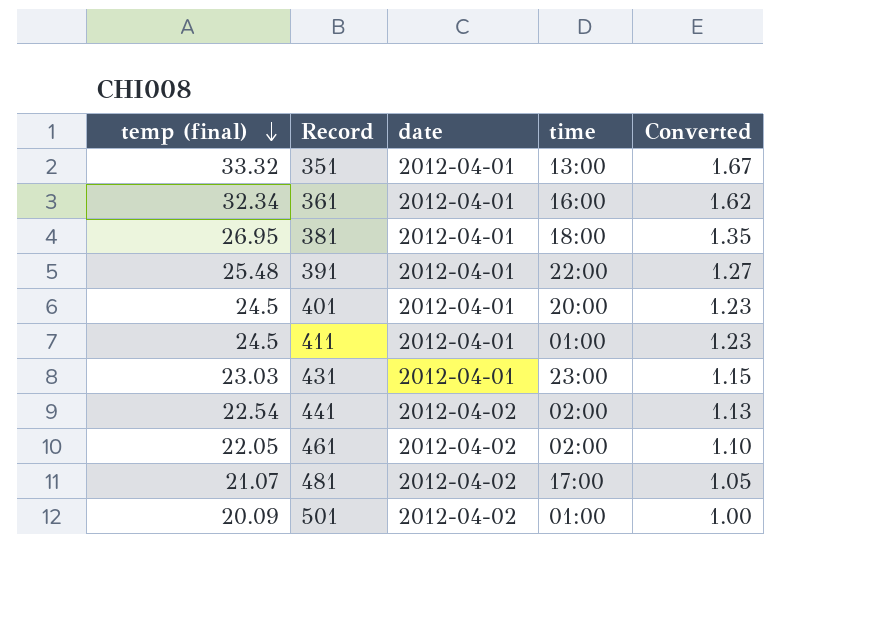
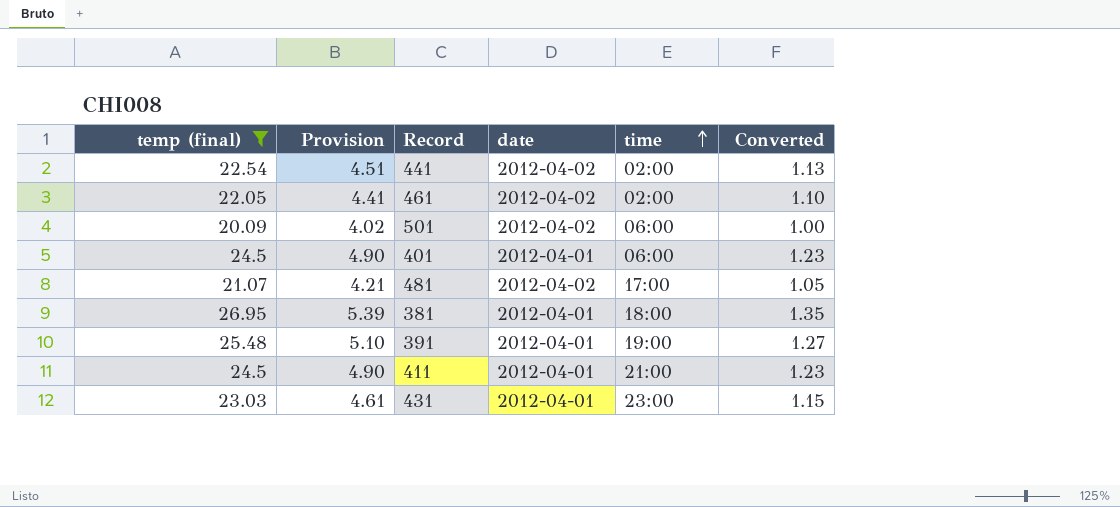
filter: none -> temp (final) <= 26.95
row order: temp (final) descending -> time ascending
column Provision | formula: none -> [temp (final)] * 0.2
501 | time: 01:00 -> 06:00
401 | time: 20:00 -> 06:00
391 | time: 22:00 -> 19:00
411 | time: 01:00 -> 21:00

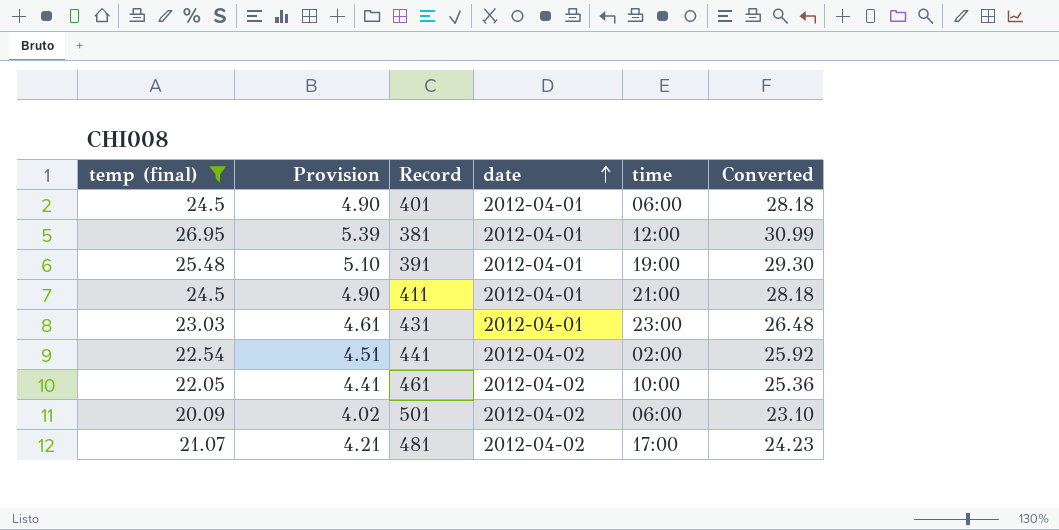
row order: time ascending -> date ascending
column Converted | formula: [temp (final)] * 0.05 -> [temp (final)] * 1.15
381 | time: 18:00 -> 12:00
461 | time: 02:00 -> 10:00

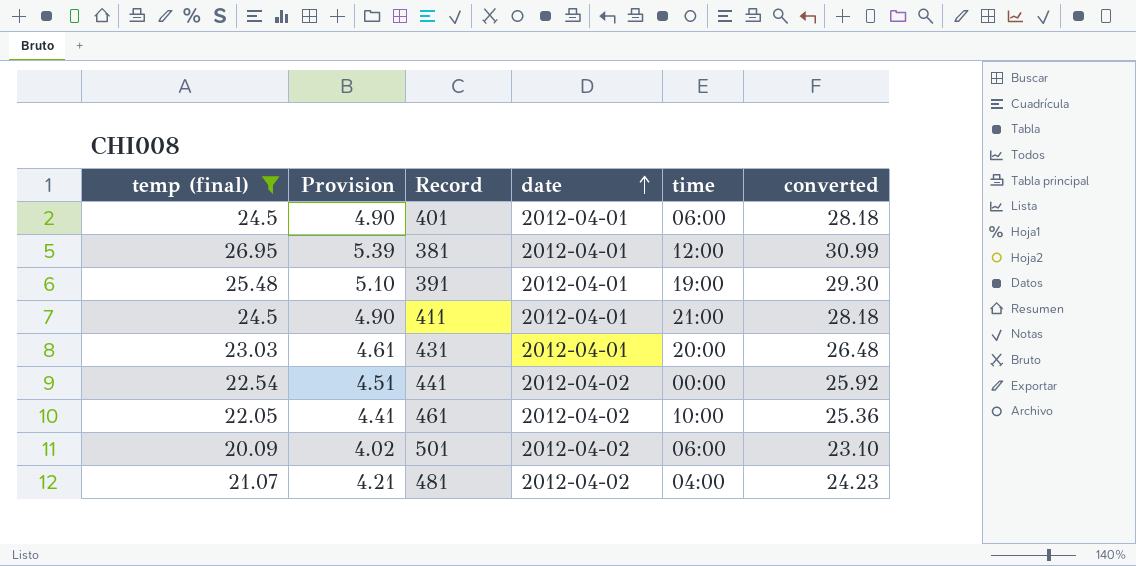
column name: Converted -> converted
431 | time: 23:00 -> 20:00
441 | time: 02:00 -> 00:00
481 | time: 17:00 -> 04:00

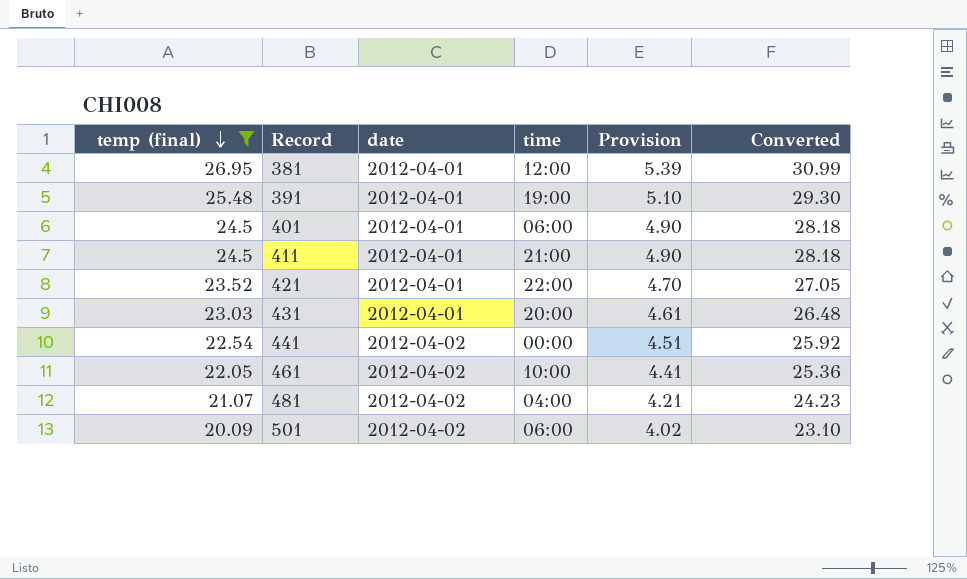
row order: date ascending -> temp (final) descending
column Provision | position: 2 -> 5
column name: converted -> Converted
row 421: none -> 23.52 | 2012-04-01 | 22:00 | 4.70 | 27.05

